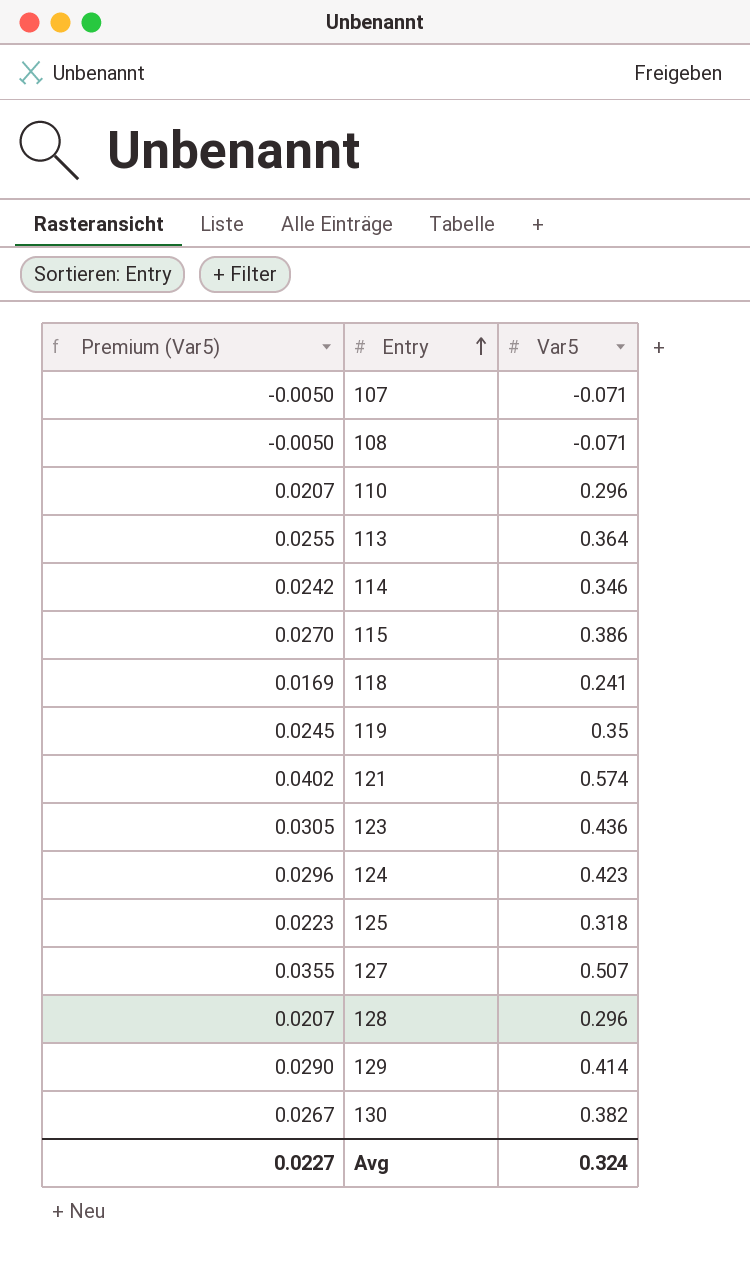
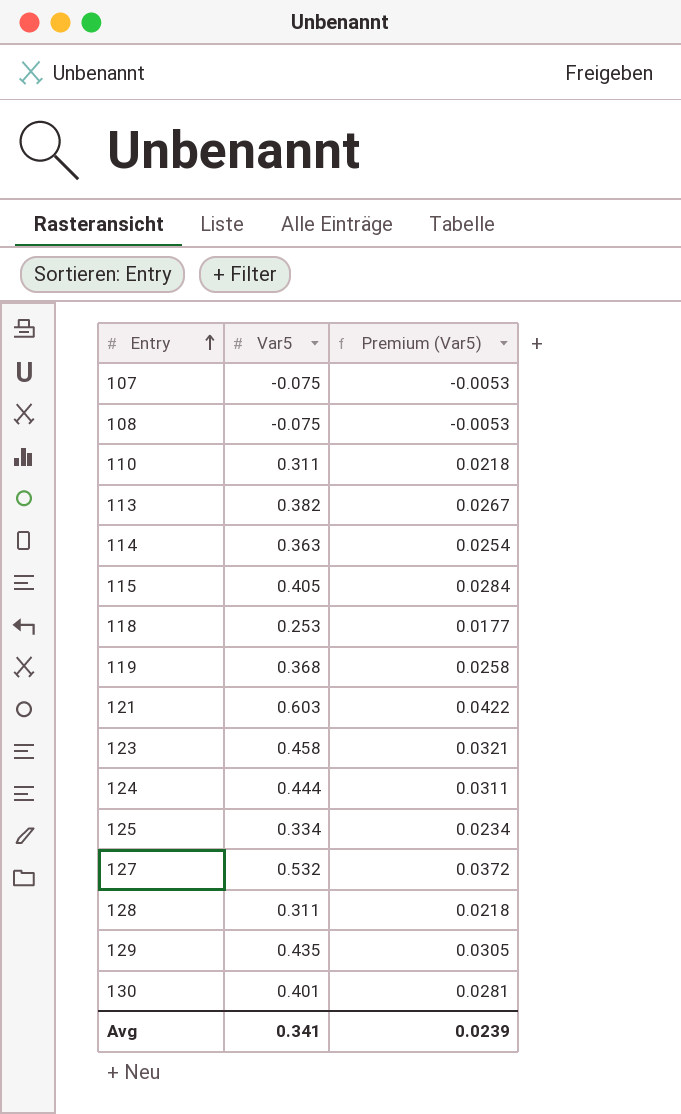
column Premium (Var5) | position: 1 -> 3
107 | Var5: -0.071 -> -0.075
107 | Premium (Var5): -0.0050 -> -0.0053
108 | Var5: -0.071 -> -0.075
108 | Premium (Var5): -0.0050 -> -0.0053
110 | Var5: 0.296 -> 0.311
110 | Premium (Var5): 0.0207 -> 0.0218
113 | Var5: 0.364 -> 0.382
113 | Premium (Var5): 0.0255 -> 0.0267
114 | Var5: 0.346 -> 0.363
114 | Premium (Var5): 0.0242 -> 0.0254
115 | Var5: 0.386 -> 0.405
115 | Premium (Var5): 0.0270 -> 0.0284
118 | Var5: 0.241 -> 0.253
118 | Premium (Var5): 0.0169 -> 0.0177
119 | Var5: 0.35 -> 0.368
119 | Premium (Var5): 0.0245 -> 0.0258
121 | Var5: 0.574 -> 0.603
121 | Premium (Var5): 0.0402 -> 0.0422
123 | Var5: 0.436 -> 0.458
123 | Premium (Var5): 0.0305 -> 0.0321
124 | Var5: 0.423 -> 0.444
124 | Premium (Var5): 0.0296 -> 0.0311
125 | Var5: 0.318 -> 0.334
125 | Premium (Var5): 0.0223 -> 0.0234
127 | Var5: 0.507 -> 0.532
127 | Premium (Var5): 0.0355 -> 0.0372
128 | Var5: 0.296 -> 0.311
128 | Premium (Var5): 0.0207 -> 0.0218
129 | Var5: 0.414 -> 0.435
129 | Premium (Var5): 0.0290 -> 0.0305
130 | Var5: 0.382 -> 0.401
130 | Premium (Var5): 0.0267 -> 0.0281
Avg | Var5: 0.324 -> 0.341
Avg | Premium (Var5): 0.0227 -> 0.0239

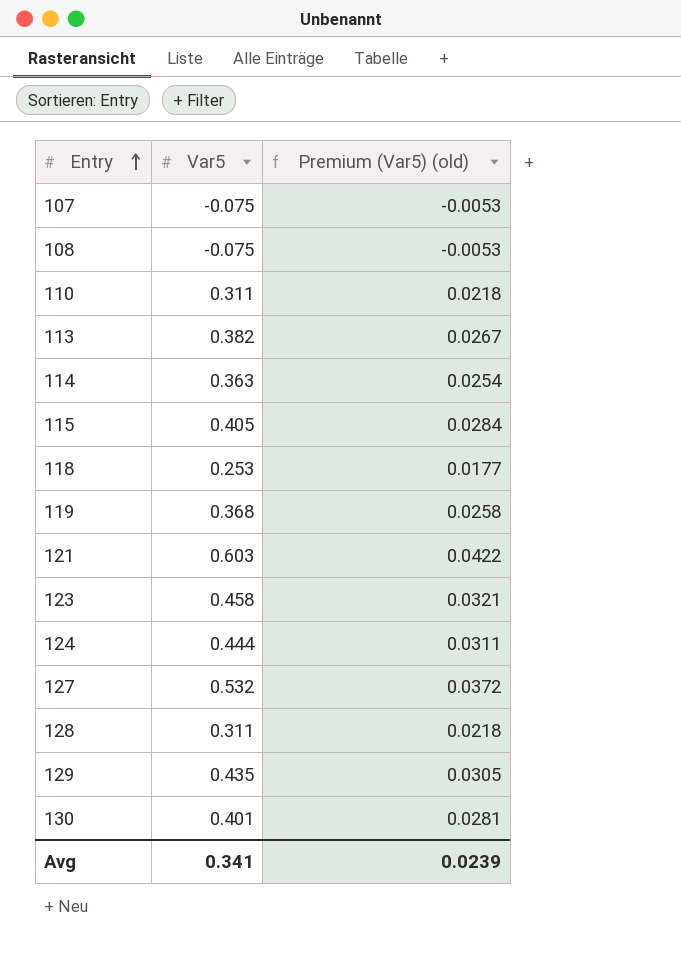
column name: Premium (Var5) -> Premium (Var5) (old)
row 125: 0.334 | 0.0234 -> none

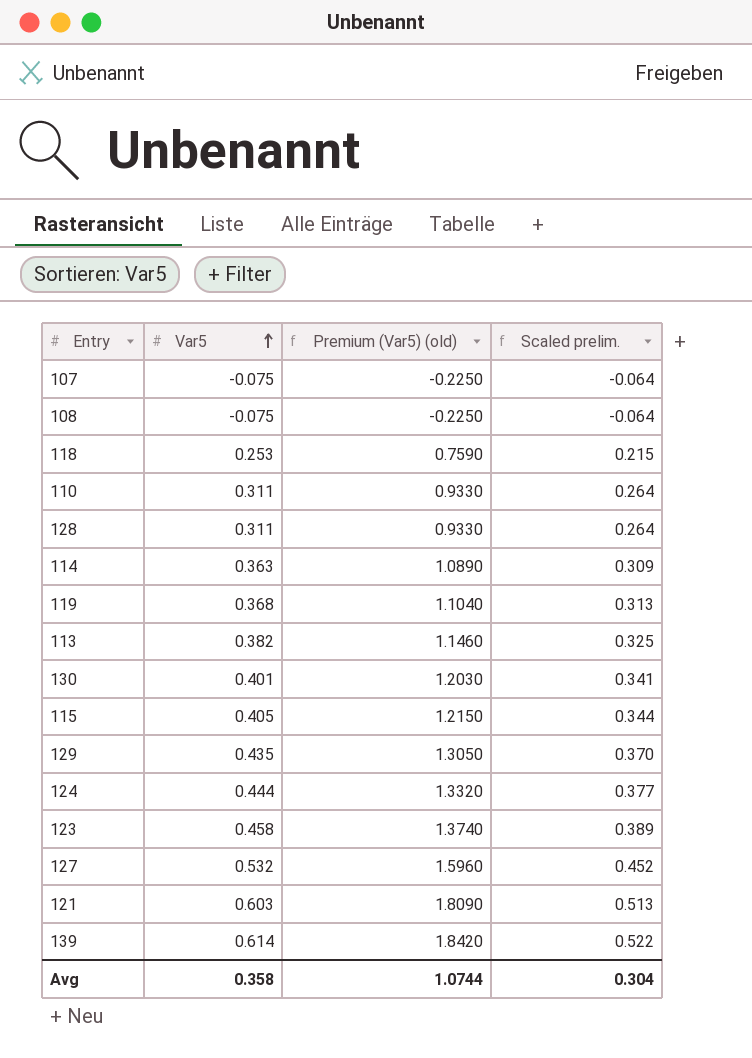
row order: Entry ascending -> Var5 ascending
column Premium (Var5) (old) | formula: [Var5] * 0.07 -> [Var5] * 3
column Scaled prelim. | formula: none -> [Var5] * 0.85
row 139: none -> 0.614 | 1.8420 | 0.522
Avg | Var5: 0.341 -> 0.358
Avg | Premium (Var5) (old): 0.0239 -> 1.0744

